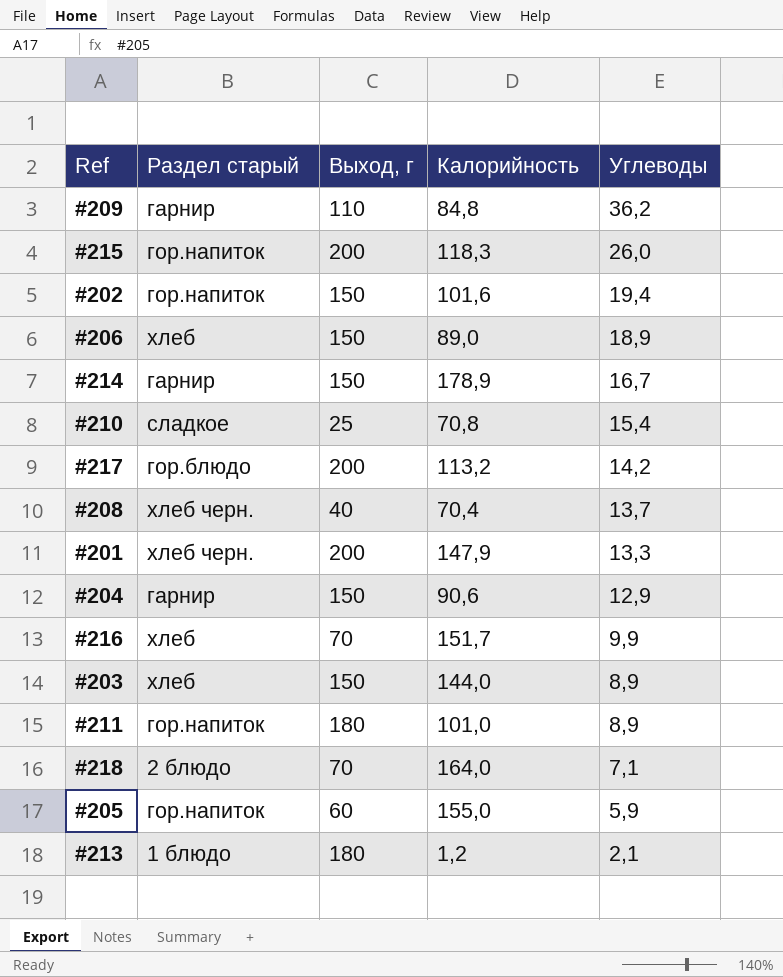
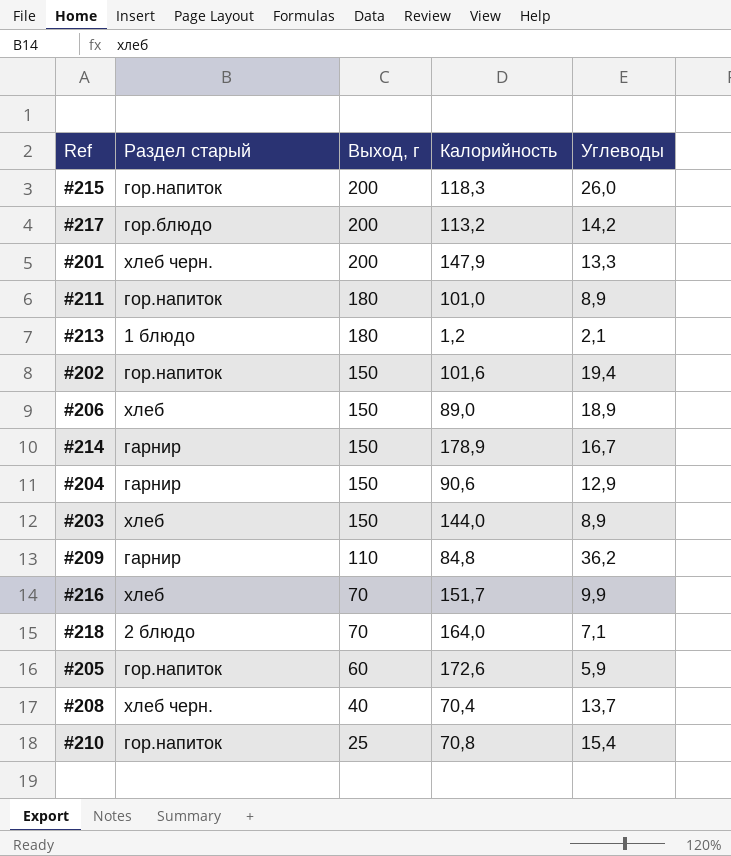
row order: Углеводы descending -> Выход, г descending
#205 | Калорийность: 155,0 -> 172,6
#210 | Раздел старый: сладкое -> гор.напиток

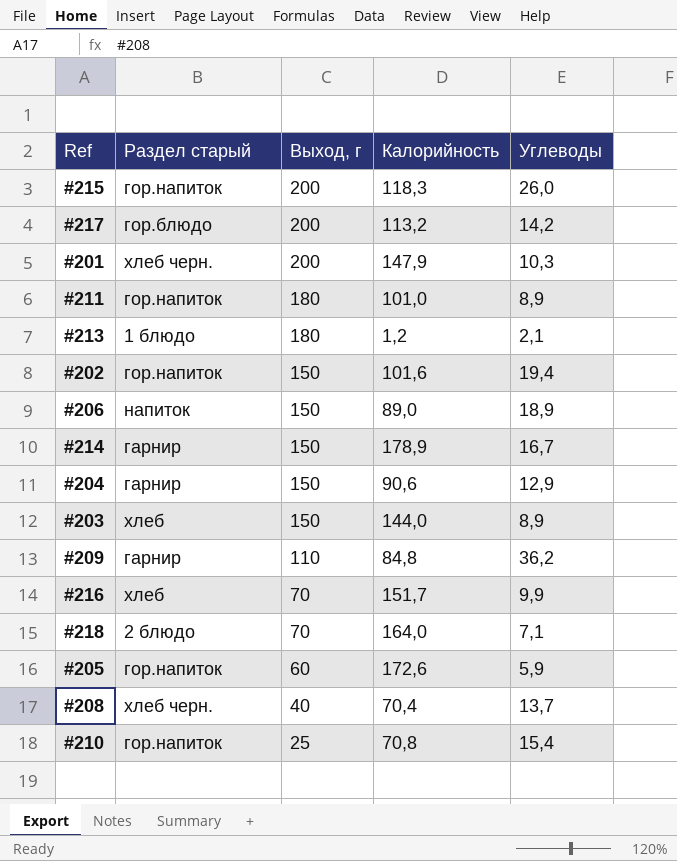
#201 | Углеводы: 13,3 -> 10,3
#206 | Раздел старый: хлеб -> напиток

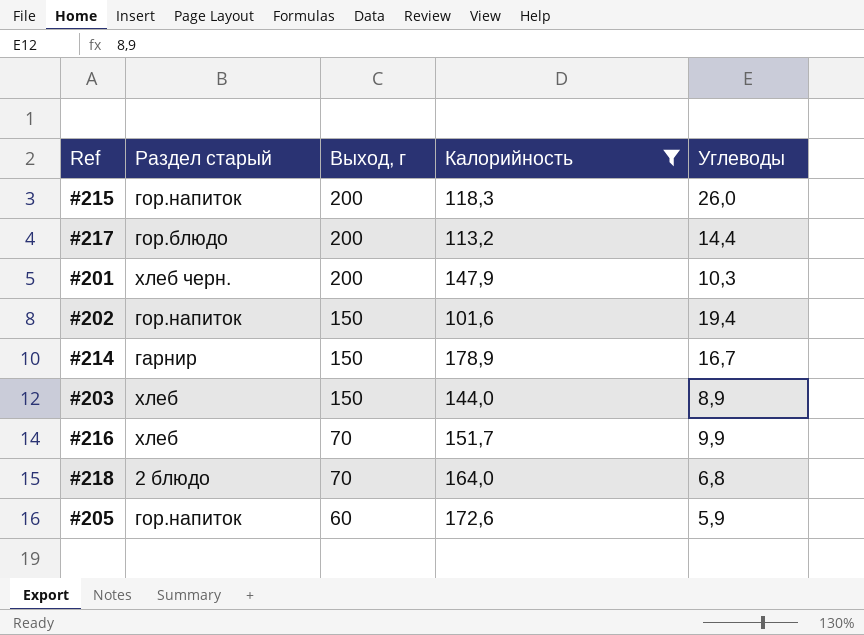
filter: none -> Калорийность >= 101,6
#217 | Углеводы: 14,2 -> 14,4
#218 | Углеводы: 7,1 -> 6,8

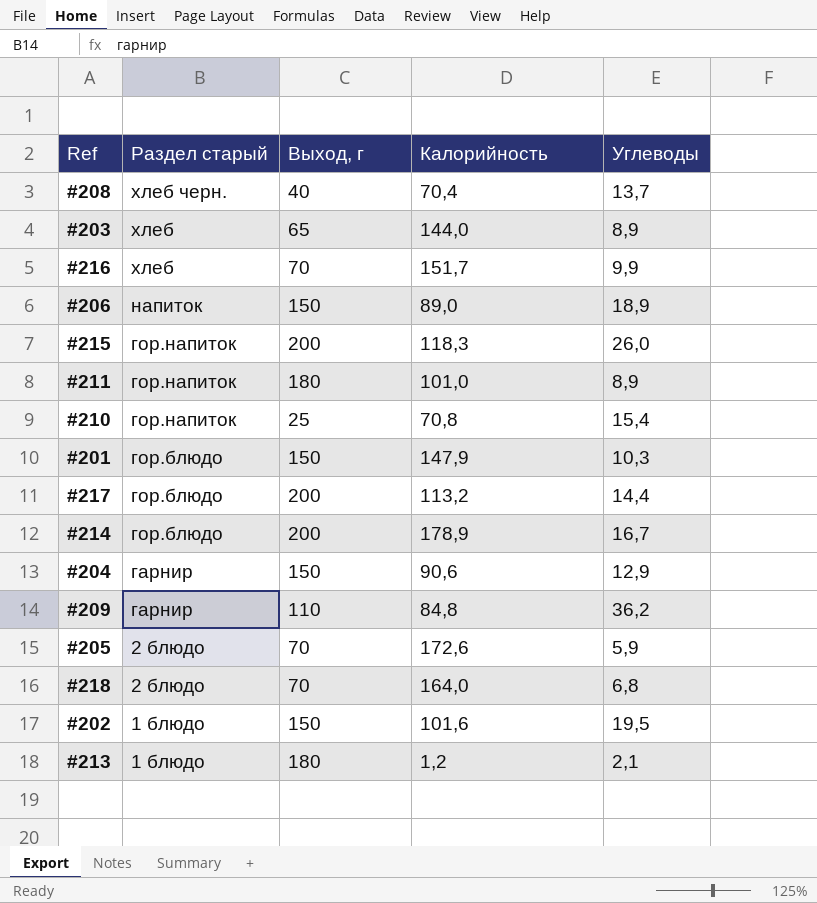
filter: Калорийность >= 101,6 -> none
row order: Выход, г descending -> Раздел старый descending
#203 | Выход, г: 150 -> 65
#201 | Раздел старый: хлеб черн. -> гор.блюдо
#201 | Выход, г: 200 -> 150
#214 | Раздел старый: гарнир -> гор.блюдо
#214 | Выход, г: 150 -> 200
#205 | Раздел старый: гор.напиток -> 2 блюдо
#205 | Выход, г: 60 -> 70
#202 | Раздел старый: гор.напиток -> 1 блюдо
#202 | Углеводы: 19,4 -> 19,5

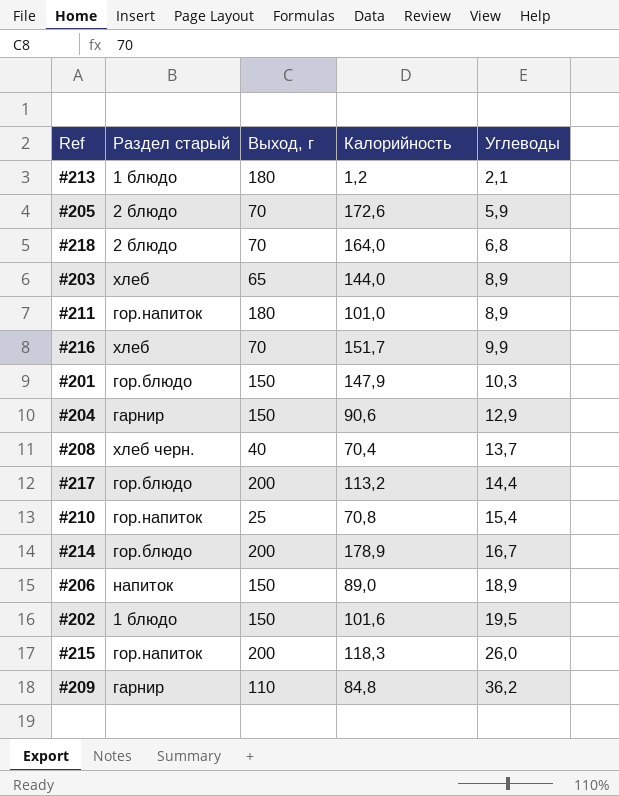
row order: Раздел старый descending -> Углеводы ascending

